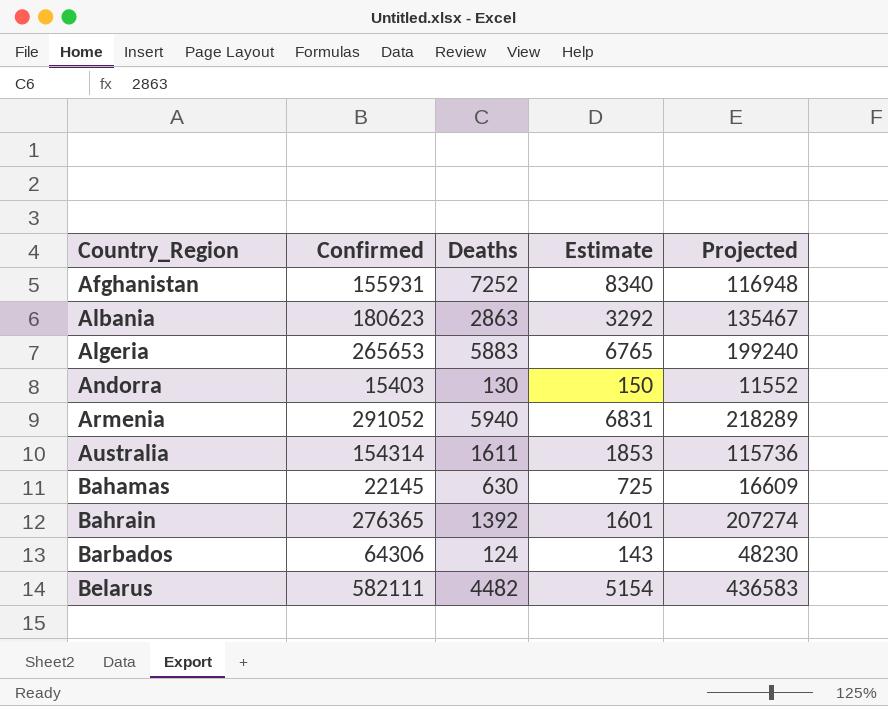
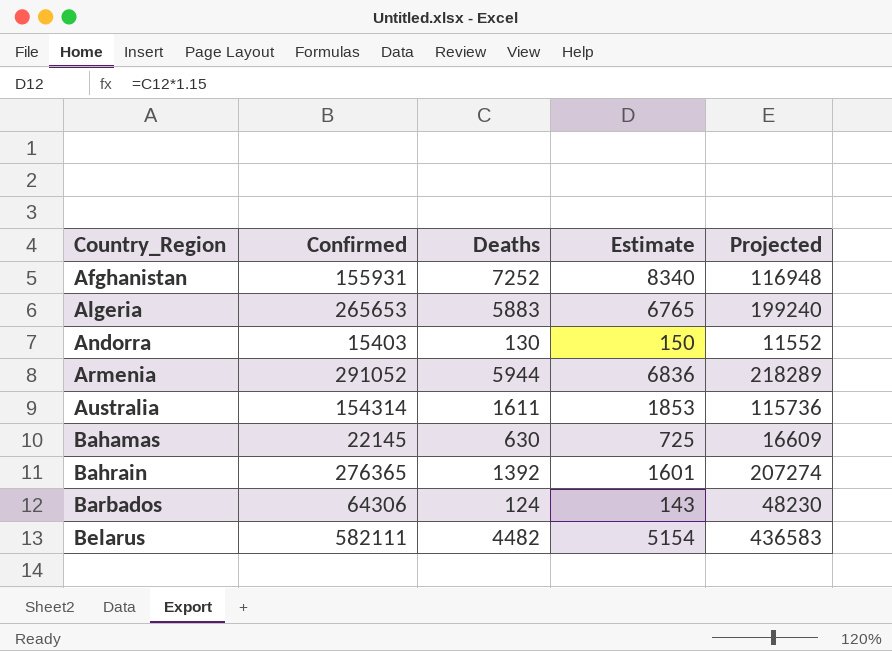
row Albania: 180623 | 2863 | 3292 | 135467 -> none
Armenia | Deaths: 5940 -> 5944
Armenia | Estimate: 6831 -> 6836

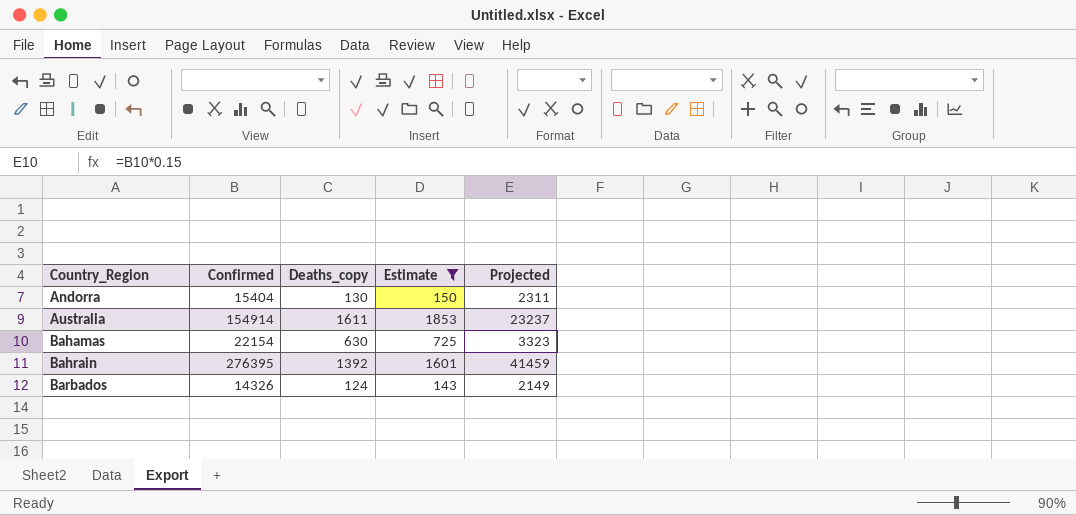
filter: none -> Estimate <= 1853
column name: Deaths -> Deaths_copy
column Projected | formula: [Confirmed] * 0.75 -> [Confirmed] * 0.15
Andorra | Confirmed: 15403 -> 15404
Australia | Confirmed: 154314 -> 154914
Bahamas | Confirmed: 22145 -> 22154
Bahrain | Confirmed: 276365 -> 276395
Barbados | Confirmed: 64306 -> 14326

